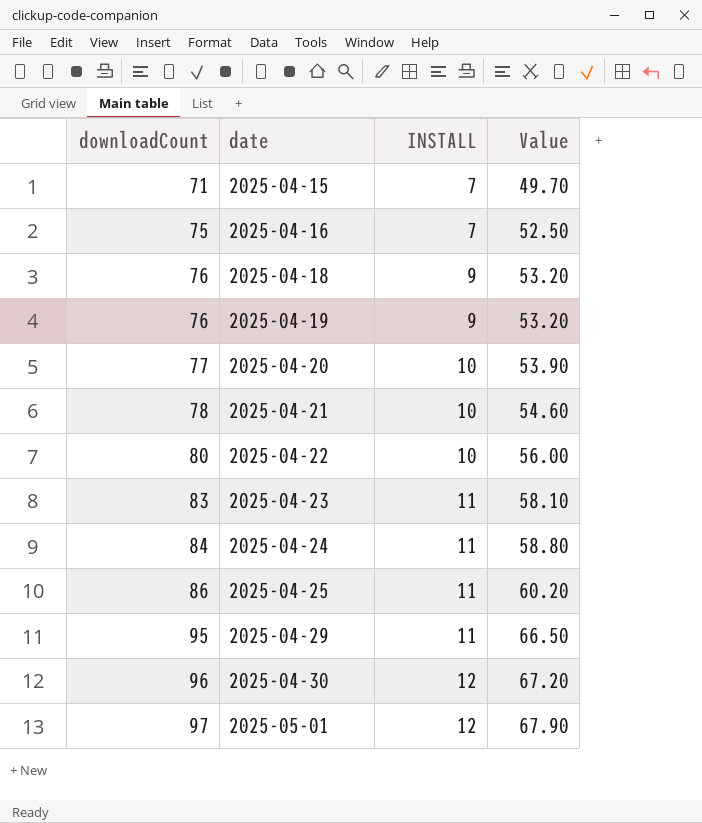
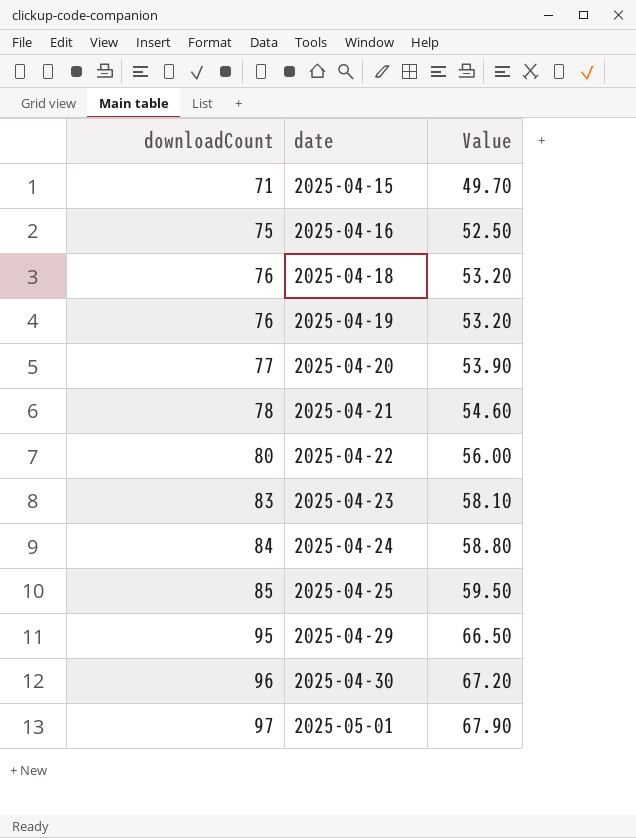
column INSTALL | position: 3 -> none
2025-04-25 | downloadCount: 86 -> 85
2025-04-25 | Value: 60.20 -> 59.50

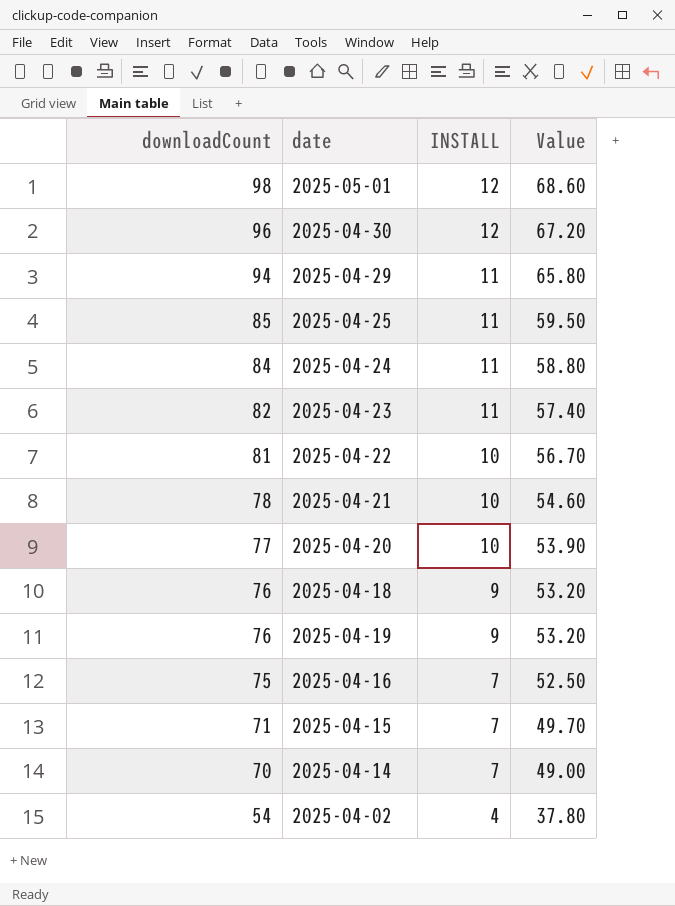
row order: downloadCount ascending -> downloadCount descending
column INSTALL | position: none -> 3
2025-05-01 | downloadCount: 97 -> 98
2025-05-01 | Value: 67.90 -> 68.60
2025-04-29 | downloadCount: 95 -> 94
2025-04-29 | Value: 66.50 -> 65.80
2025-04-23 | downloadCount: 83 -> 82
2025-04-23 | Value: 58.10 -> 57.40
2025-04-22 | downloadCount: 80 -> 81
2025-04-22 | Value: 56.00 -> 56.70
row 2025-04-14: none -> 70 | 7 | 49.00
row 2025-04-02: none -> 54 | 4 | 37.80

